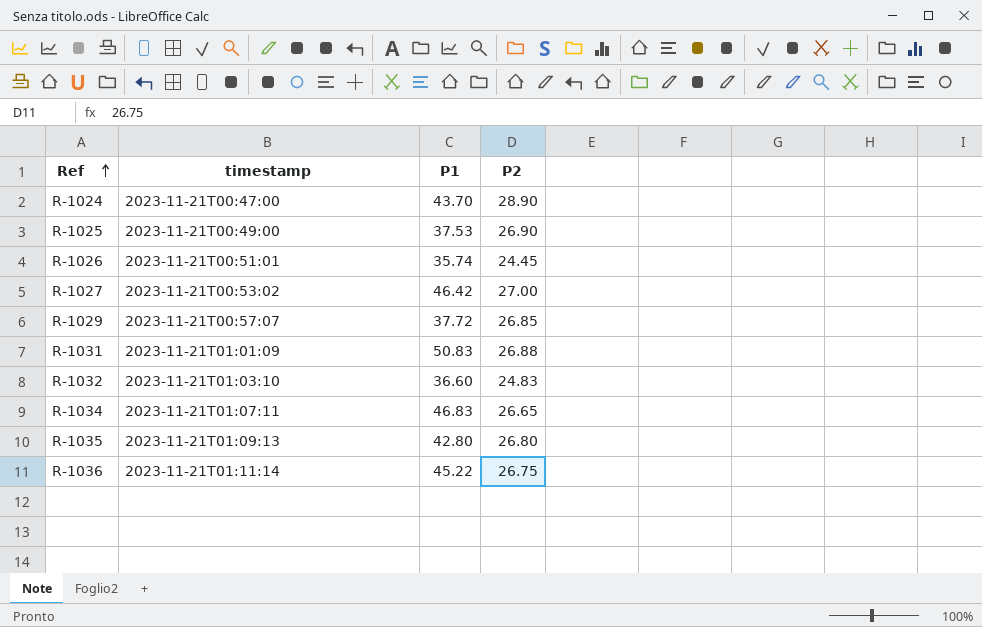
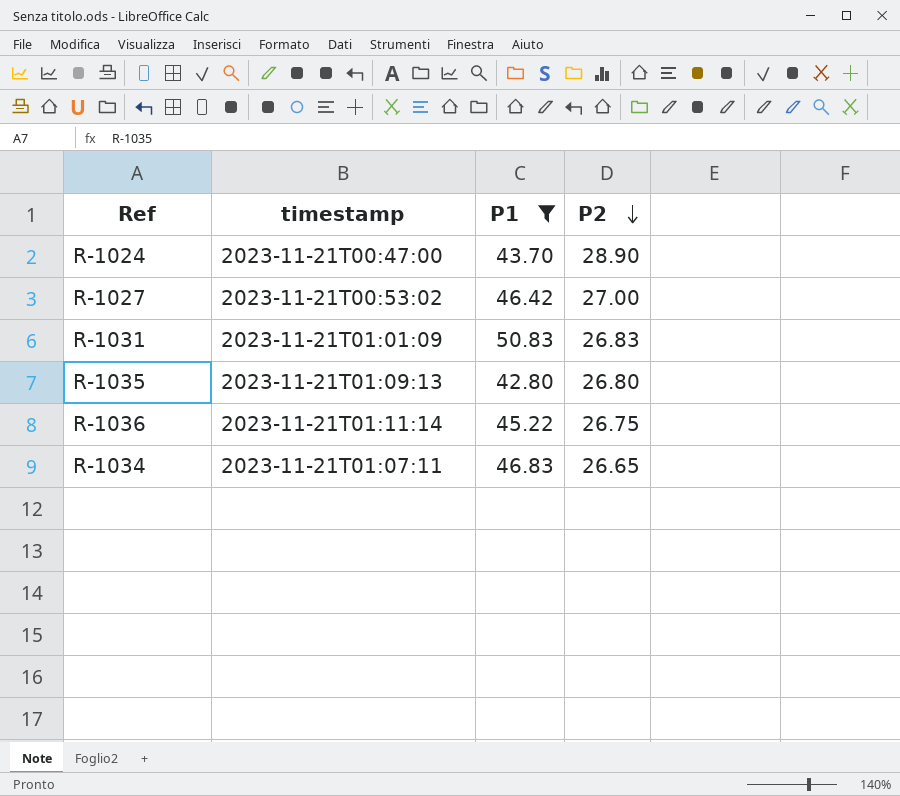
filter: none -> P1 >= 42.80
row order: Ref ascending -> P2 descending
R-1031 | P2: 26.88 -> 26.83

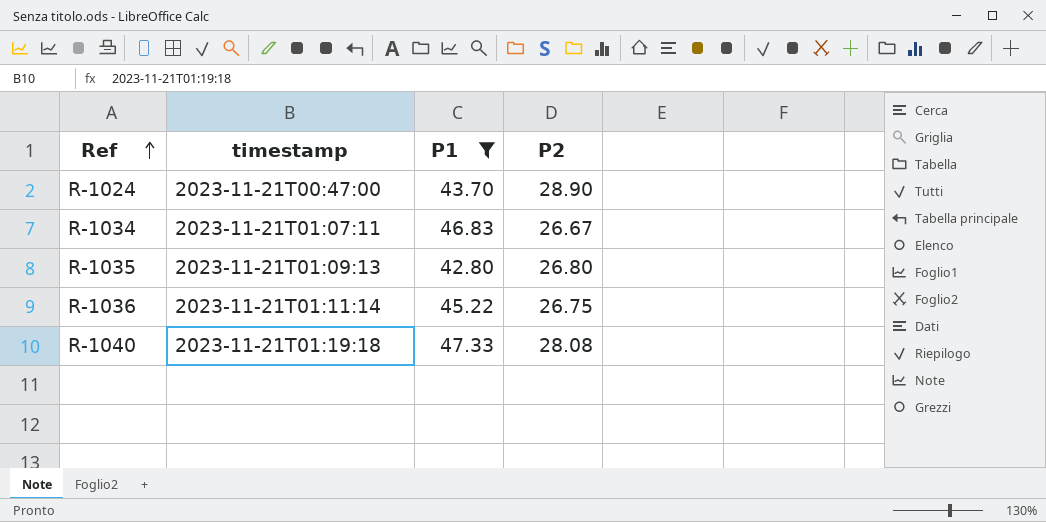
row order: P2 descending -> Ref ascending
row R-1027: 2023-11-21T00:53:02 | 46.42 | 27.00 -> none
row R-1031: 2023-11-21T01:01:09 | 50.83 | 26.83 -> none
R-1034 | P2: 26.65 -> 26.67
row R-1040: none -> 2023-11-21T01:19:18 | 47.33 | 28.08

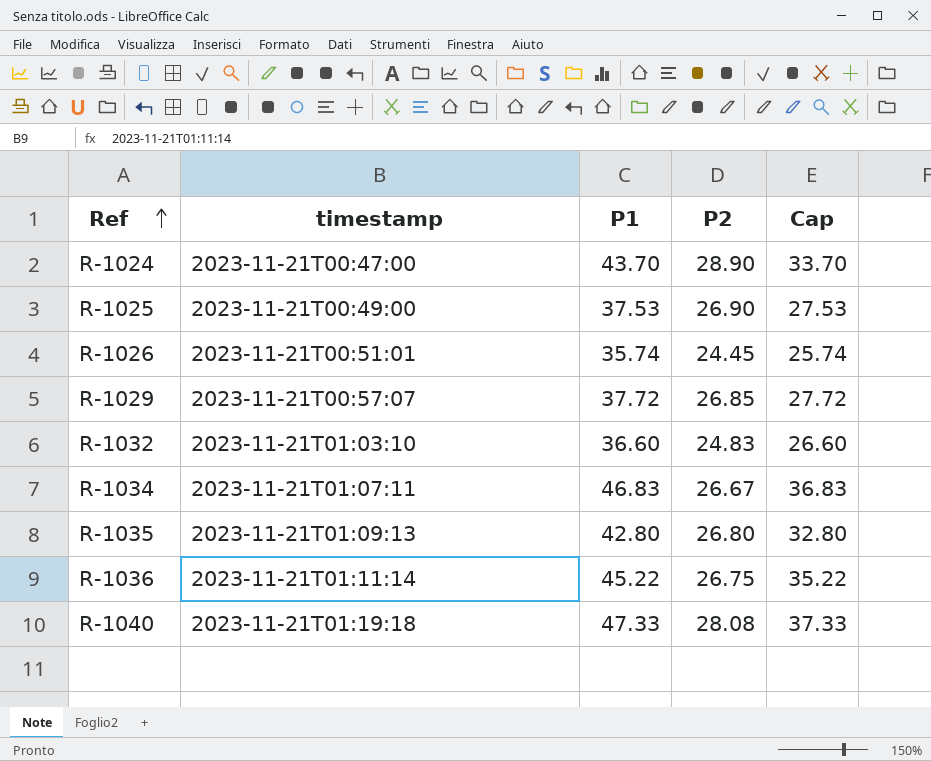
filter: P1 >= 42.80 -> none
column Cap | formula: none -> [P1] - 10

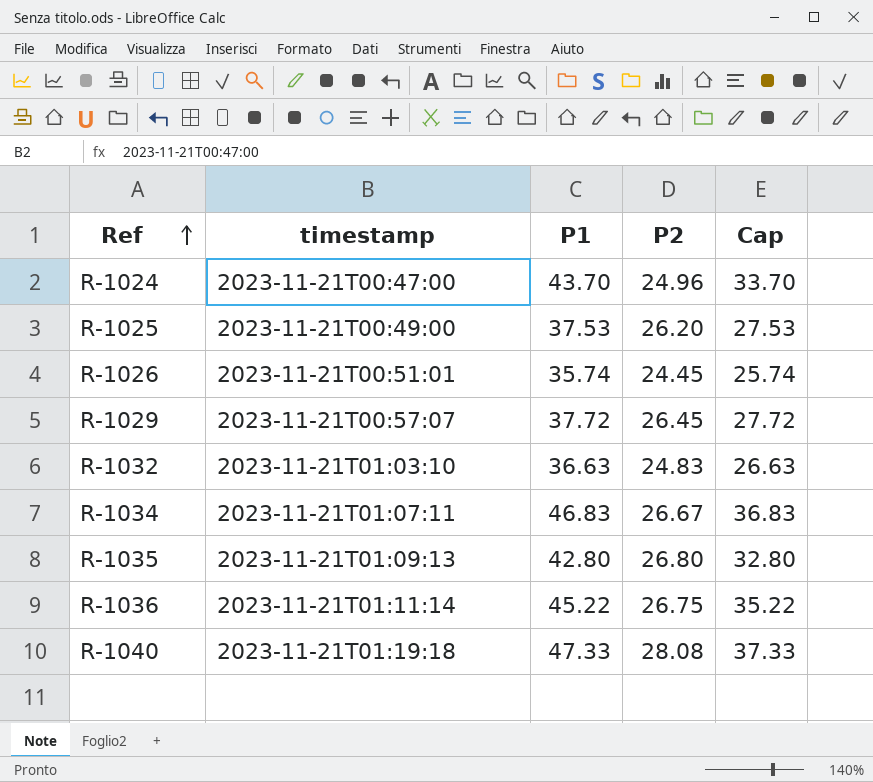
R-1024 | P2: 28.90 -> 24.96
R-1025 | P2: 26.90 -> 26.20
R-1029 | P2: 26.85 -> 26.45
R-1032 | P1: 36.60 -> 36.63
R-1032 | Cap: 26.60 -> 26.63

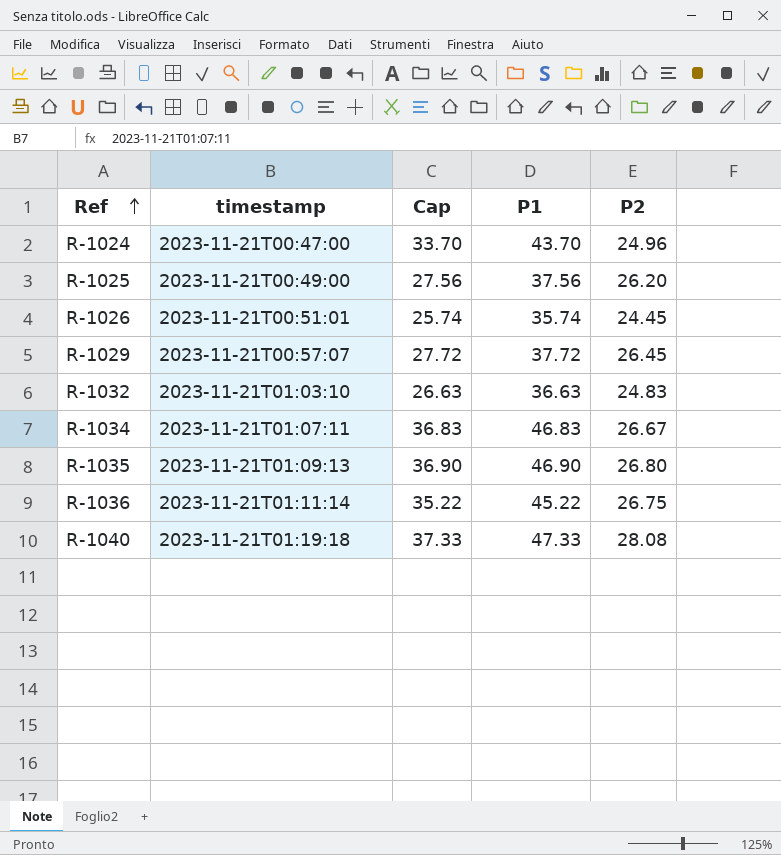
column Cap | position: 5 -> 3
R-1025 | Cap: 27.53 -> 27.56
R-1025 | P1: 37.53 -> 37.56
R-1035 | Cap: 32.80 -> 36.90
R-1035 | P1: 42.80 -> 46.90

